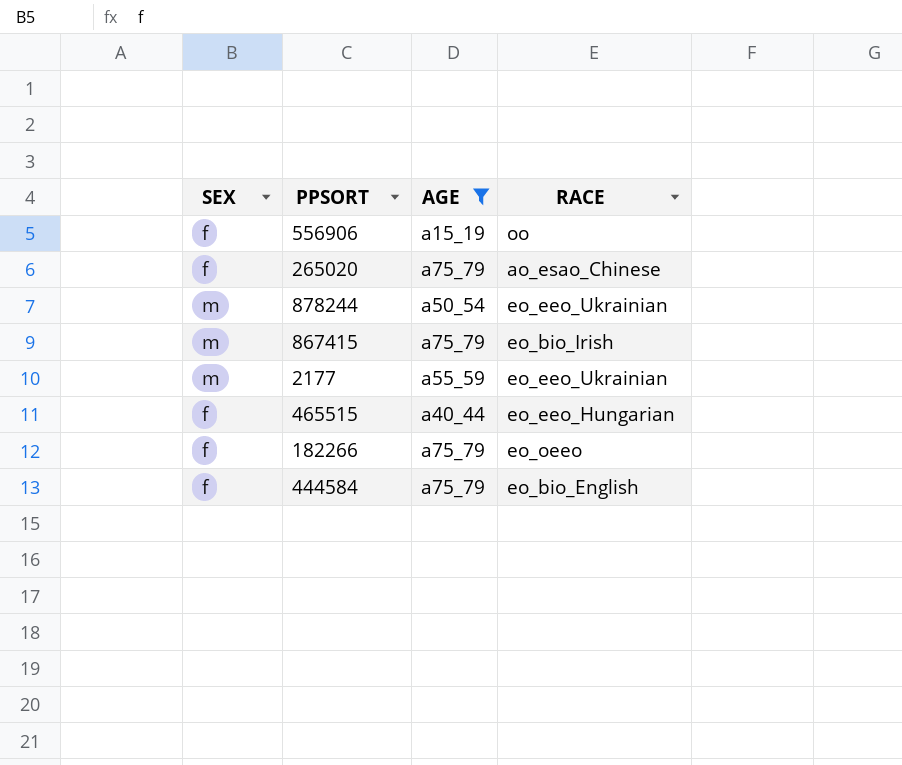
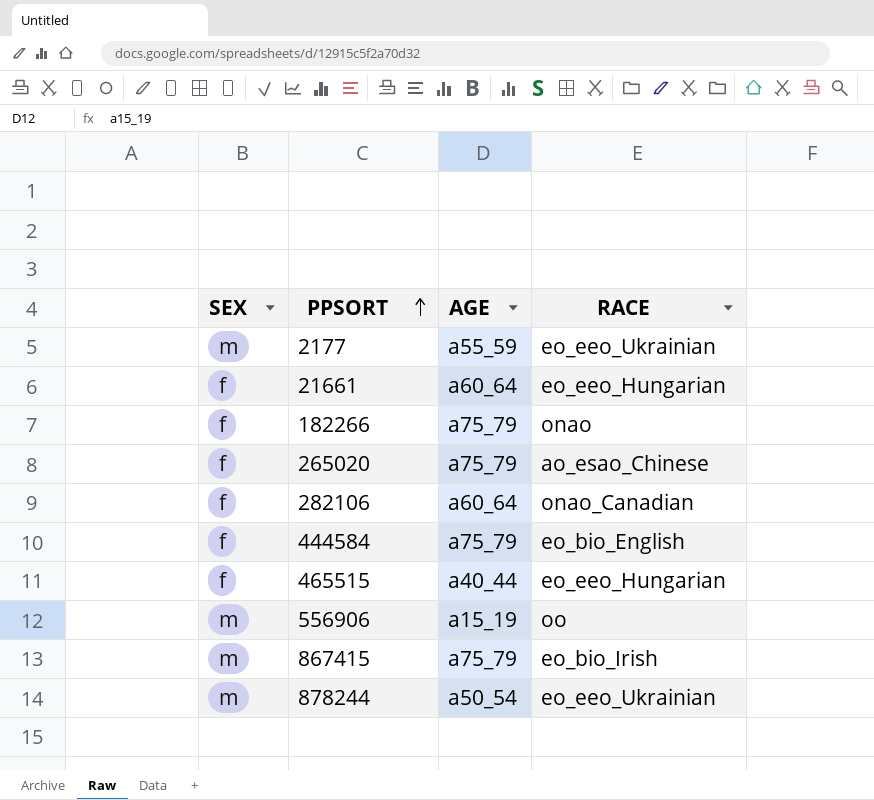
filter: AGE != a60_64 -> none
row order: none -> PPSORT ascending
182266 | RACE: eo_oeeo -> onao
556906 | SEX: f -> m

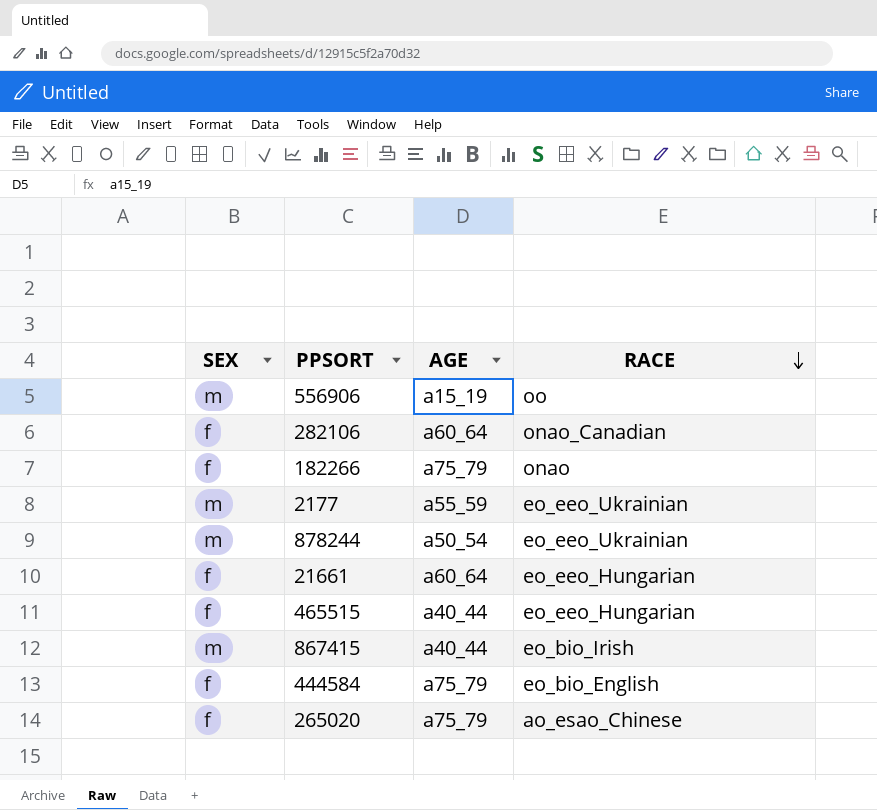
row order: PPSORT ascending -> RACE descending
867415 | AGE: a75_79 -> a40_44

